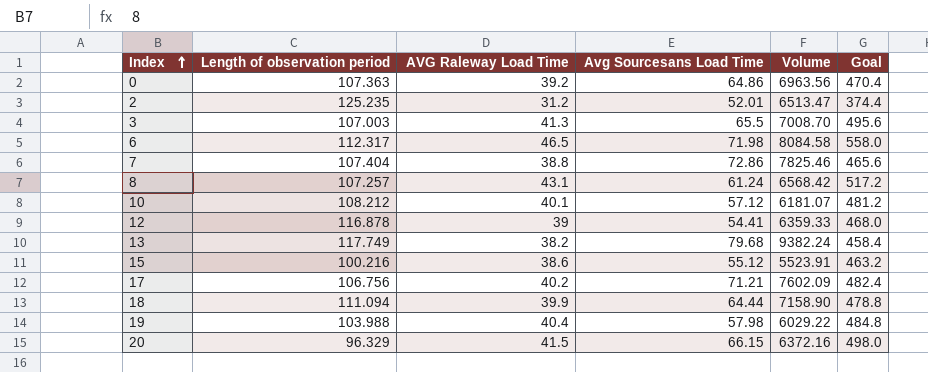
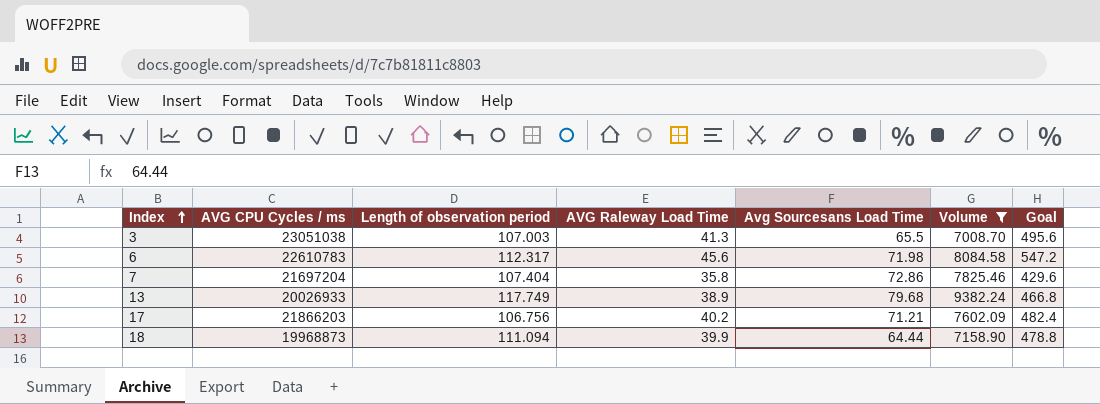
filter: none -> Volume >= 7008.70
column AVG CPU Cycles / ms | position: none -> 2
6 | AVG Raleway Load Time: 46.5 -> 45.6
6 | Goal: 558.0 -> 547.2
7 | AVG Raleway Load Time: 38.8 -> 35.8
7 | Goal: 465.6 -> 429.6
13 | AVG Raleway Load Time: 38.2 -> 38.9
13 | Goal: 458.4 -> 466.8

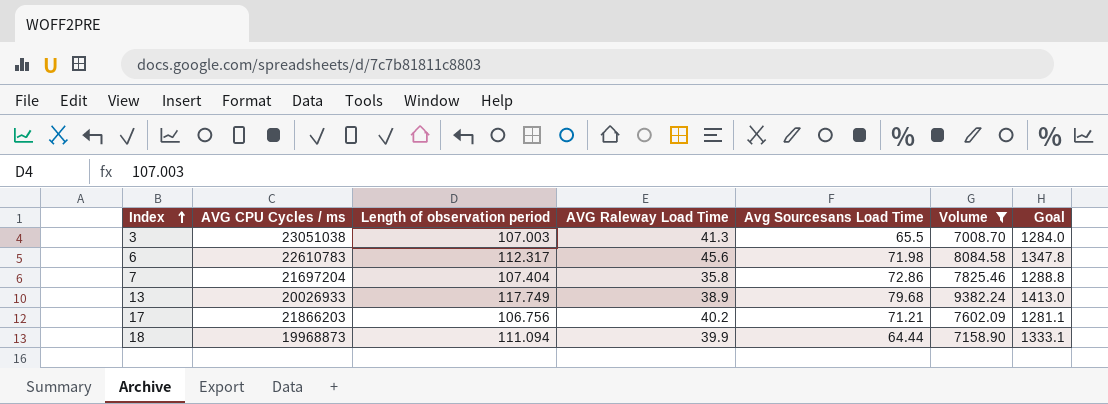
column Goal | formula: [AVG Raleway Load Time] * 12 -> [Length of observation period] * 12

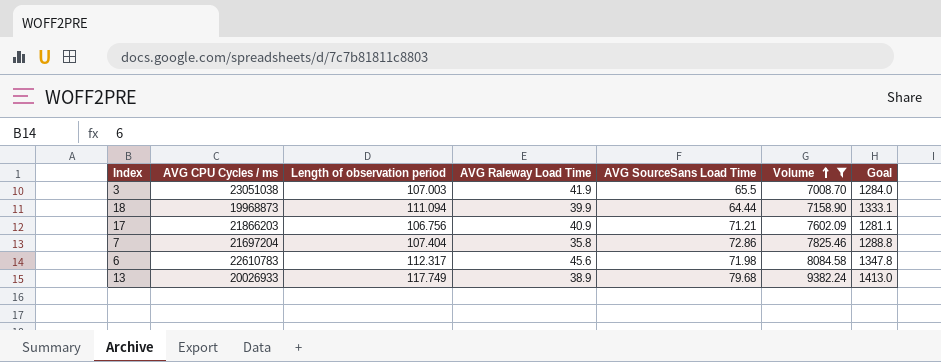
row order: Index ascending -> Volume ascending
column name: Avg Sourcesans Load Time -> AVG SourceSans Load Time
3 | AVG Raleway Load Time: 41.3 -> 41.9
17 | AVG Raleway Load Time: 40.2 -> 40.9

